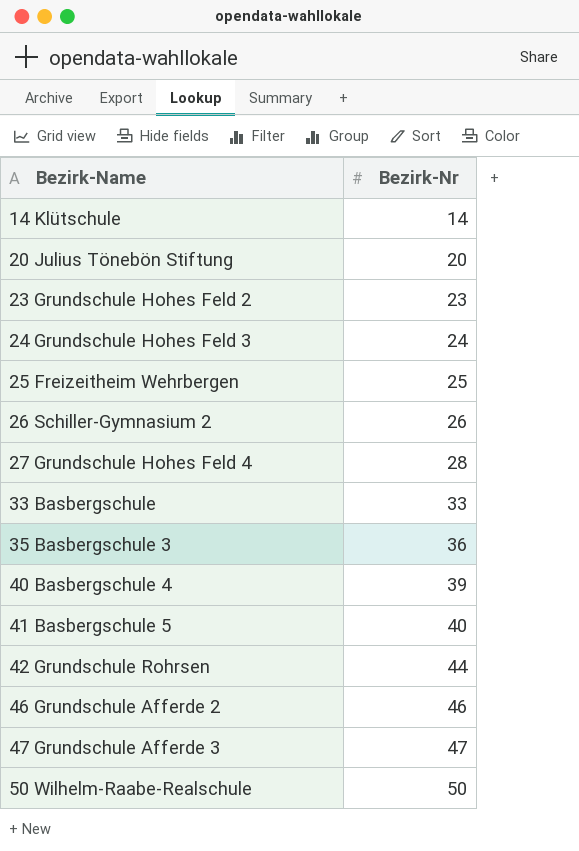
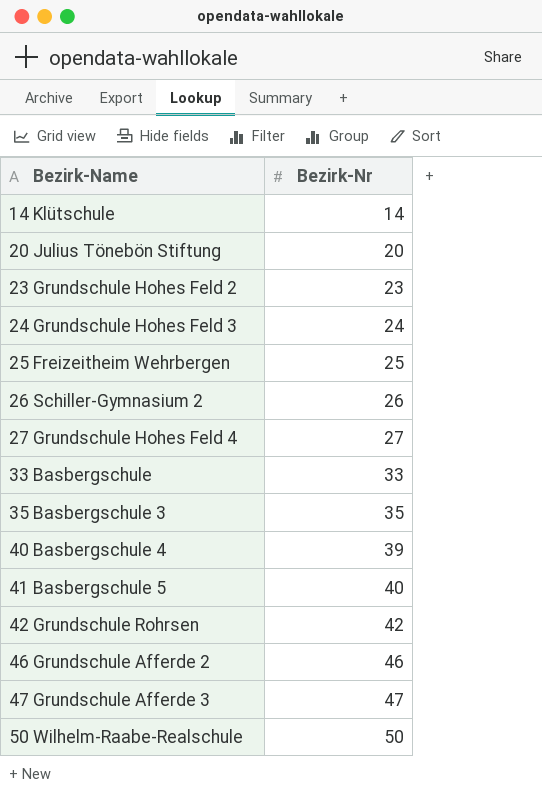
27 Grundschule Hohes Feld 4 | Bezirk-Nr: 28 -> 27
35 Basbergschule 3 | Bezirk-Nr: 36 -> 35
42 Grundschule Rohrsen | Bezirk-Nr: 44 -> 42

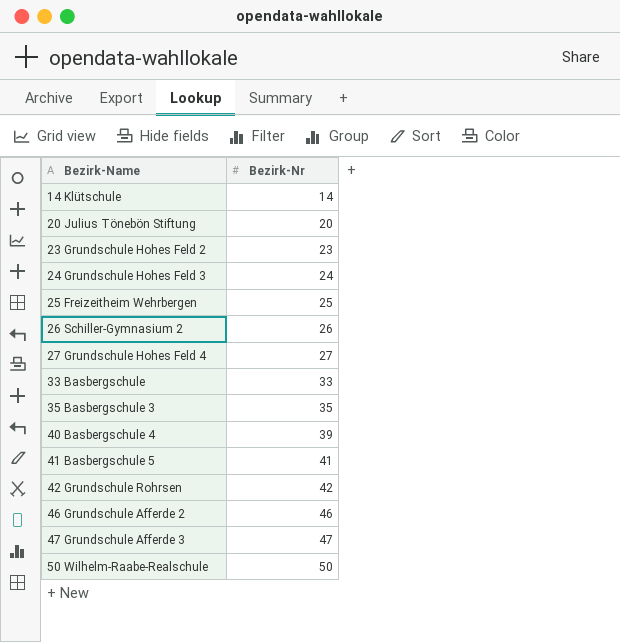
41 Basbergschule 5 | Bezirk-Nr: 40 -> 41

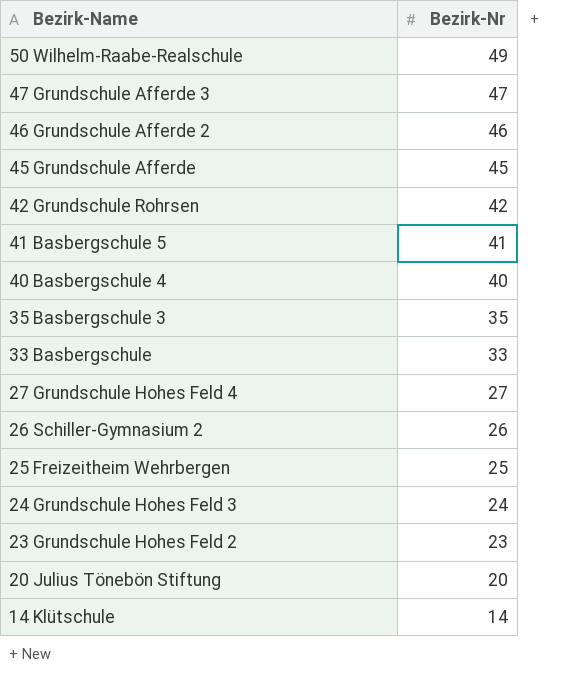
row order: Bezirk-Name ascending -> Bezirk-Name descending
50 Wilhelm-Raabe-Realschule | Bezirk-Nr: 50 -> 49
row 45 Grundschule Afferde: none -> 45
40 Basbergschule 4 | Bezirk-Nr: 39 -> 40

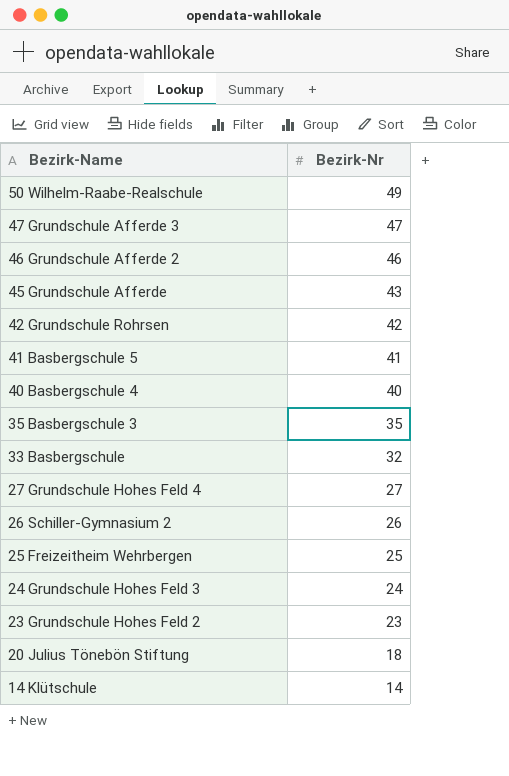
45 Grundschule Afferde | Bezirk-Nr: 45 -> 43
33 Basbergschule | Bezirk-Nr: 33 -> 32
20 Julius Tönebön Stiftung | Bezirk-Nr: 20 -> 18

